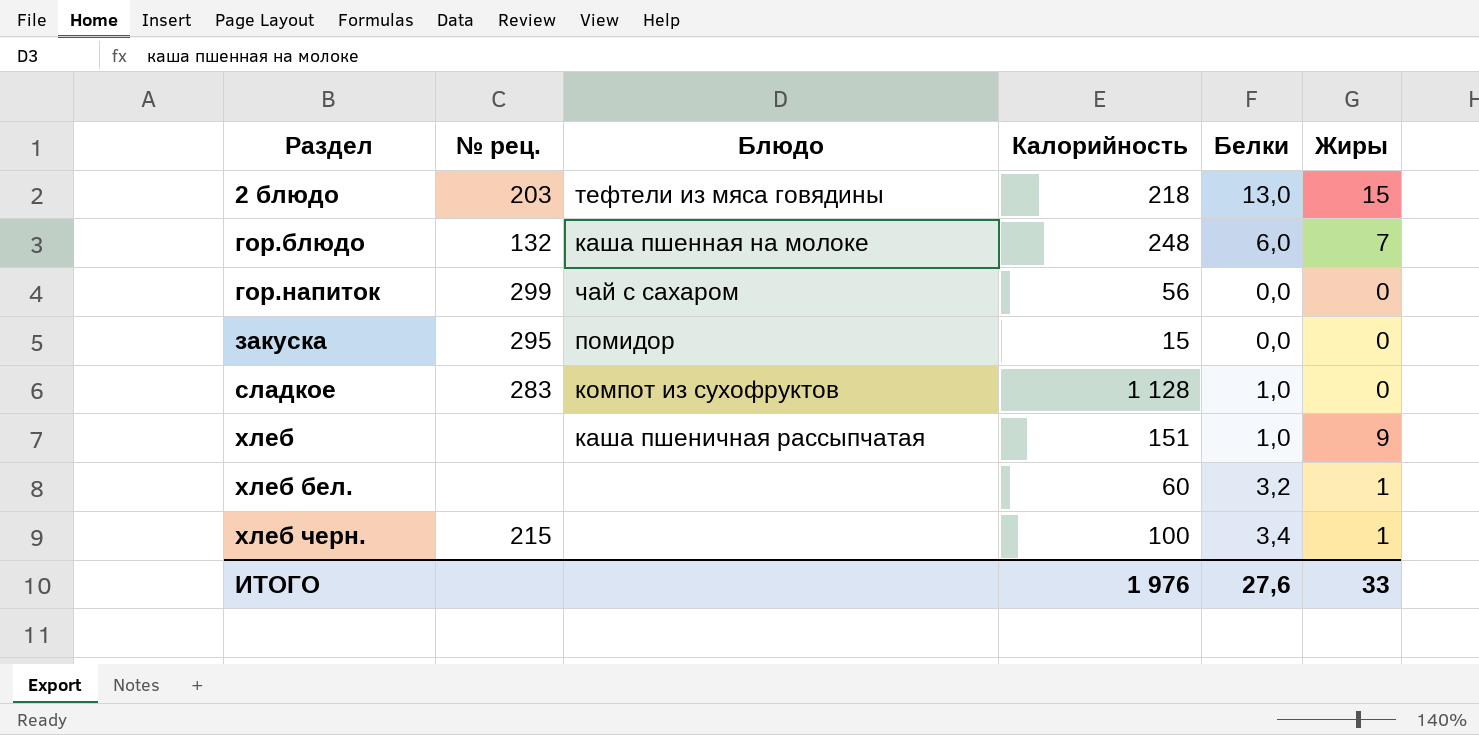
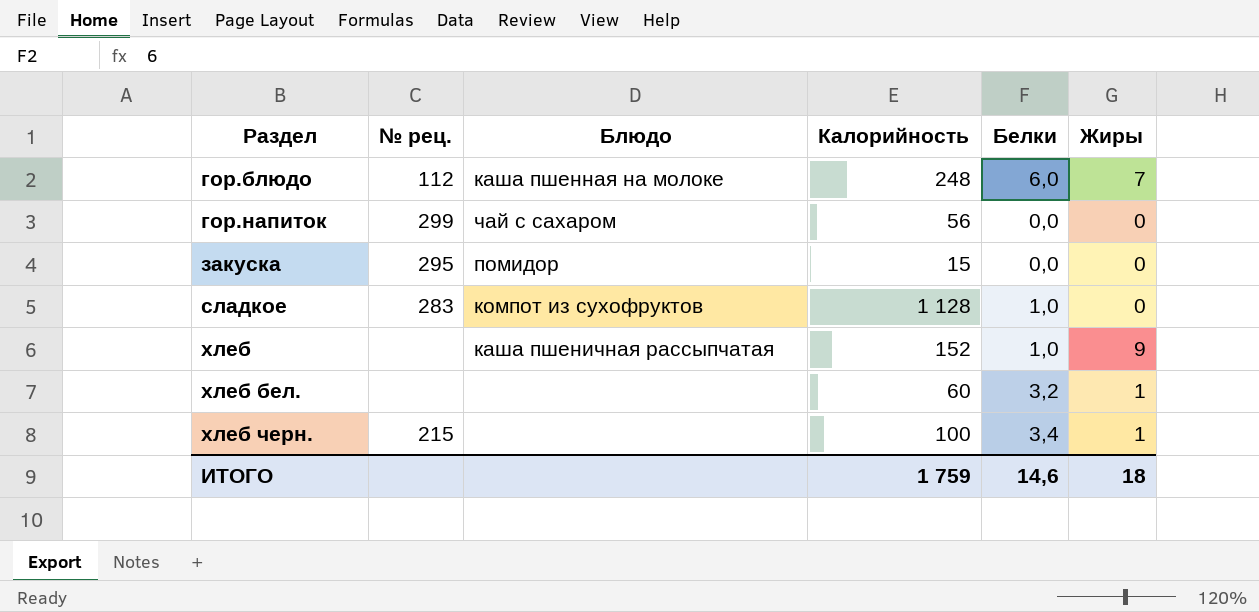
row 2 блюдо: 203 | тефтели из мяса говядины | 218 | 13,0 | 15 -> none
гор.блюдо | № рец.: 132 -> 112
хлеб | Калорийность: 151 -> 152
ИТОГО | Калорийность: 1 976 -> 1 759
ИТОГО | Белки: 27,6 -> 14,6
ИТОГО | Жиры: 33 -> 18

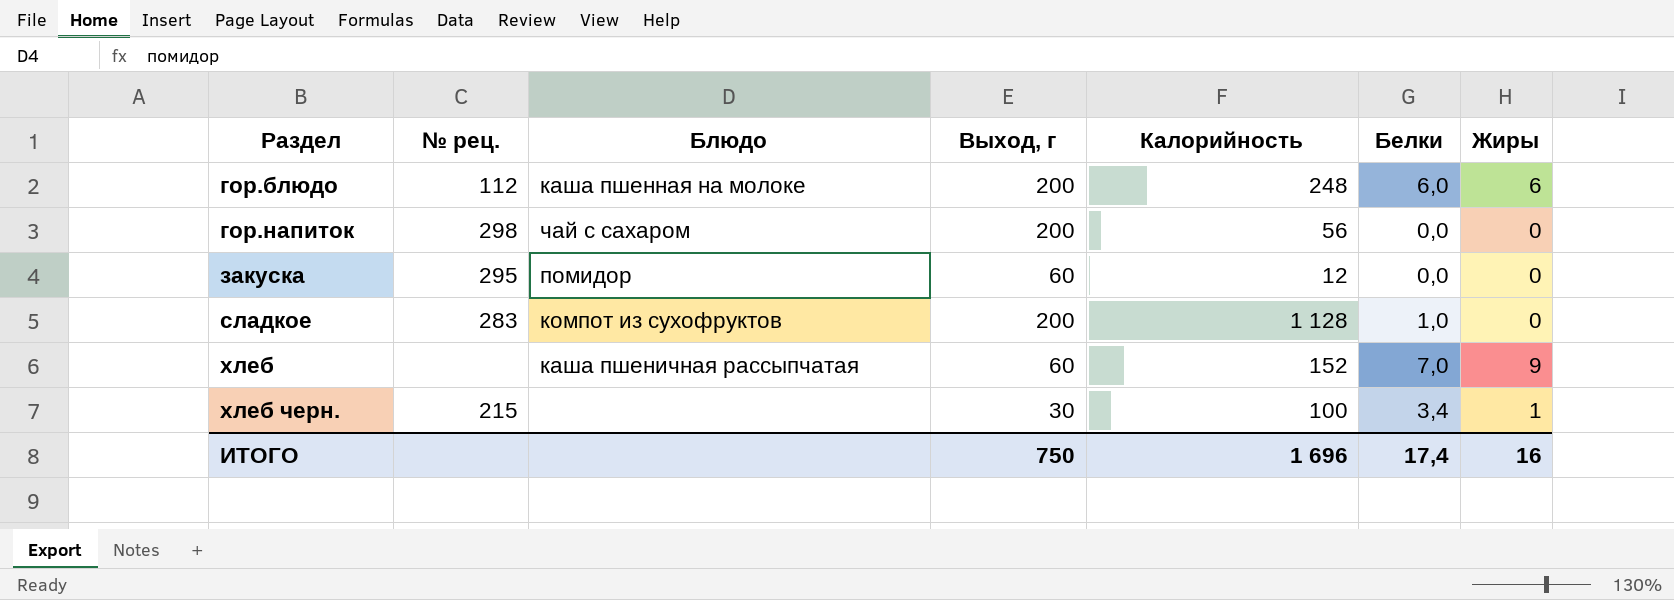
column Выход, г | position: none -> 4
row хлеб бел.: none | none | 60 | 3,2 | 1 -> none
гор.блюдо | Жиры: 7 -> 6
гор.напиток | № рец.: 299 -> 298
закуска | Калорийность: 15 -> 12
хлеб | Белки: 1,0 -> 7,0
ИТОГО | Калорийность: 1 759 -> 1 696
ИТОГО | Белки: 14,6 -> 17,4
ИТОГО | Жиры: 18 -> 16

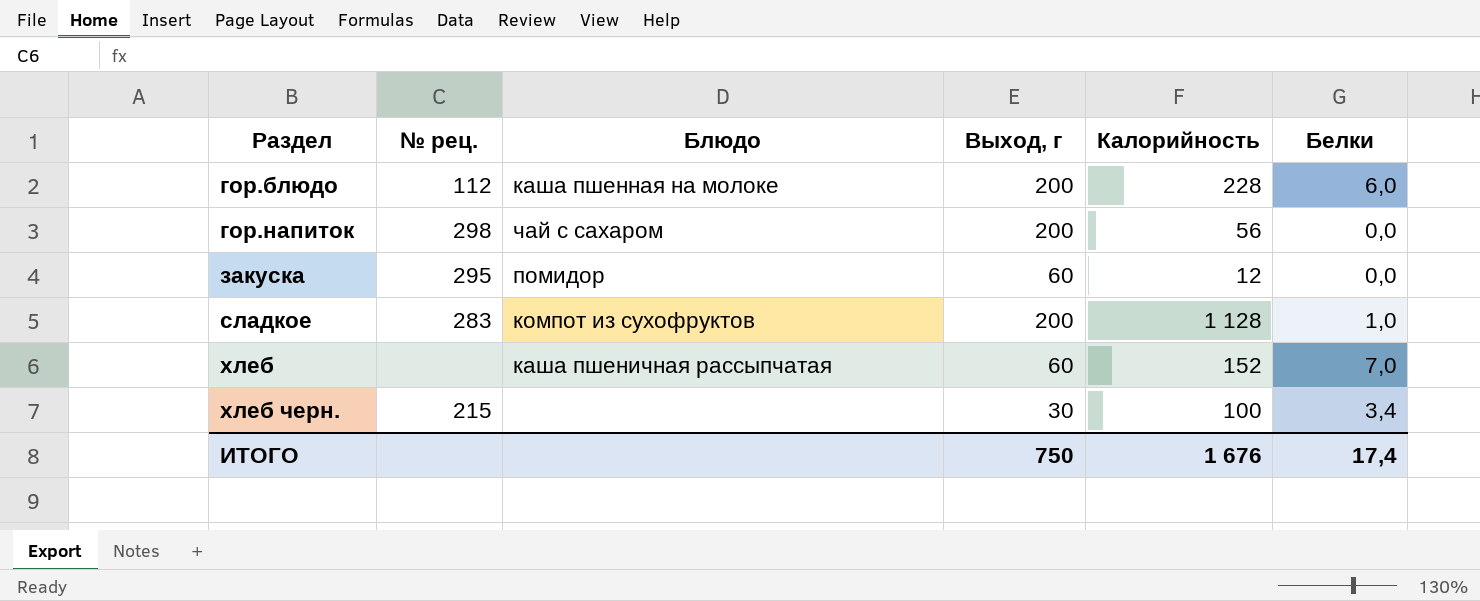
column Жиры | position: 7 -> none
гор.блюдо | Калорийность: 248 -> 228
ИТОГО | Калорийность: 1 696 -> 1 676

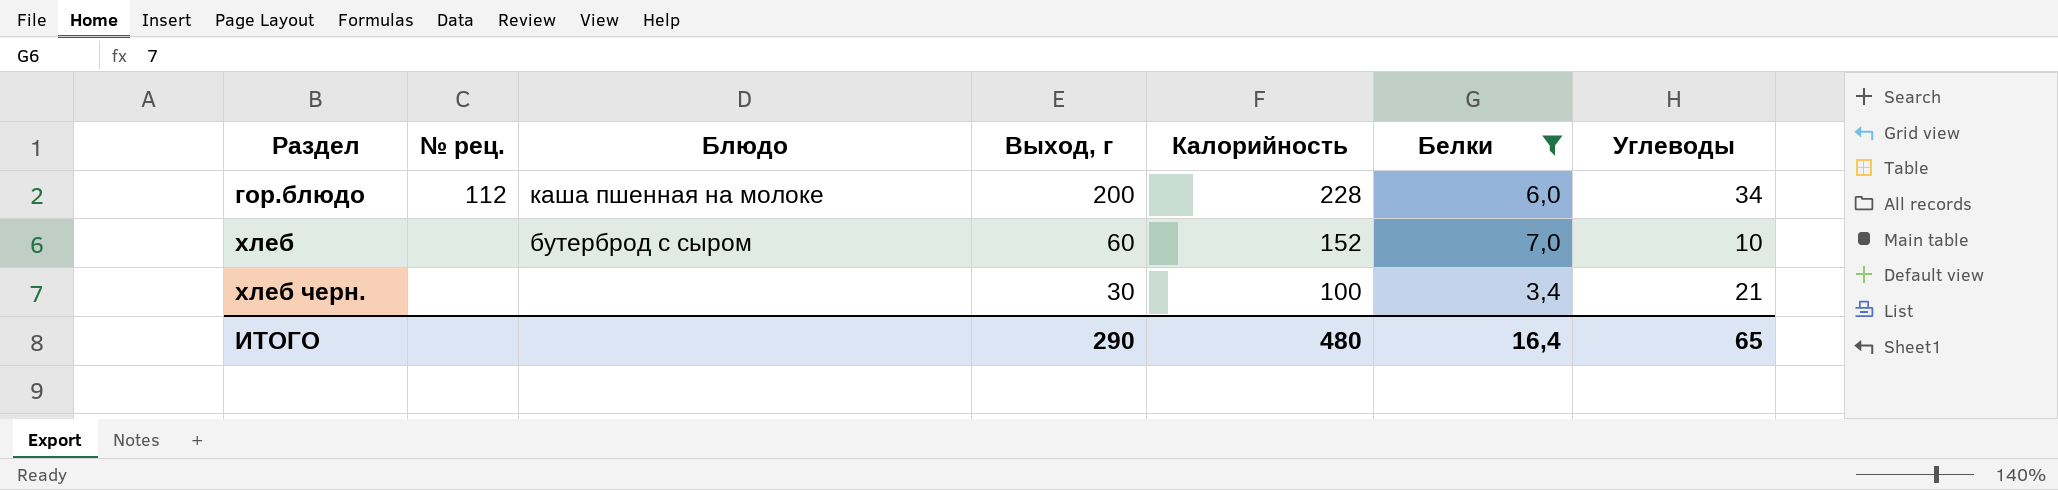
filter: none -> Белки >= 3,4
column Углеводы | position: none -> 7
хлеб | Блюдо: каша пшеничная рассыпчатая -> бутерброд с сыром
хлеб черн. | № рец.: 215 -> none
ИТОГО | Выход, г: 750 -> 290
ИТОГО | Калорийность: 1 676 -> 480
ИТОГО | Белки: 17,4 -> 16,4

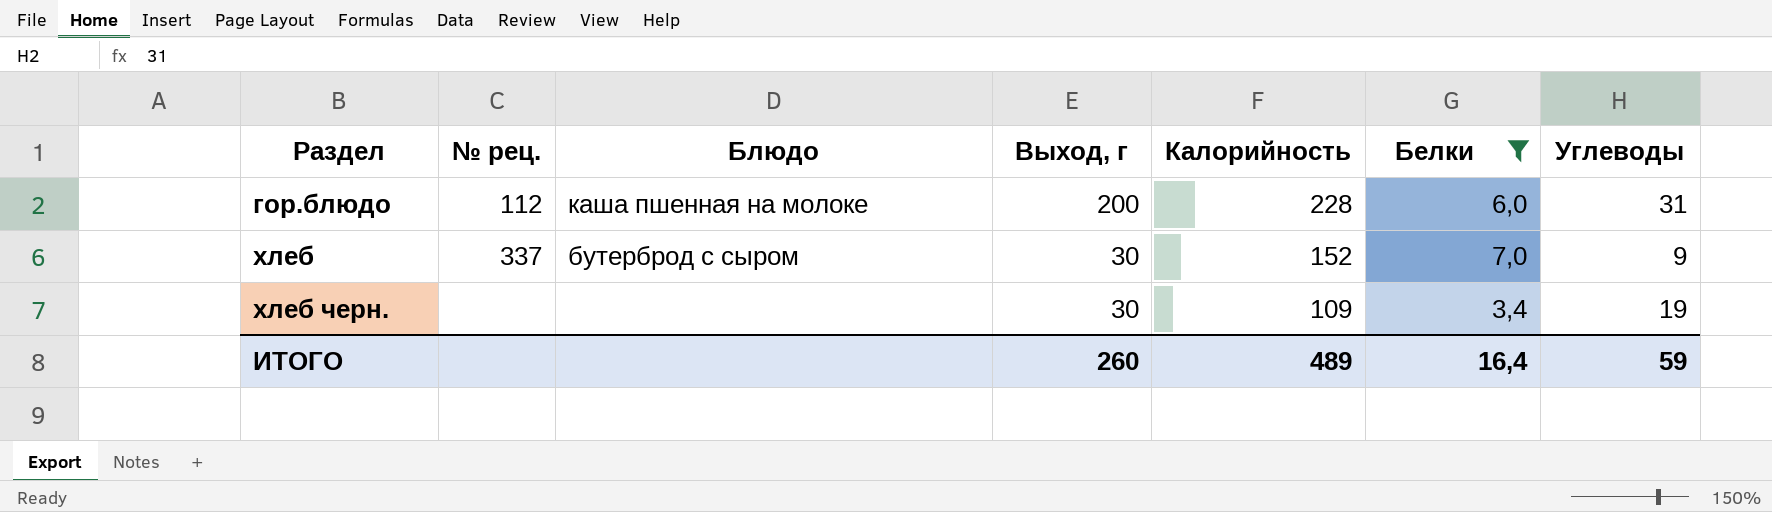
гор.блюдо | Углеводы: 34 -> 31
хлеб | № рец.: none -> 337
хлеб | Выход, г: 60 -> 30
хлеб | Углеводы: 10 -> 9
хлеб черн. | Калорийность: 100 -> 109
хлеб черн. | Углеводы: 21 -> 19
ИТОГО | Выход, г: 290 -> 260
ИТОГО | Калорийность: 480 -> 489
ИТОГО | Углеводы: 65 -> 59

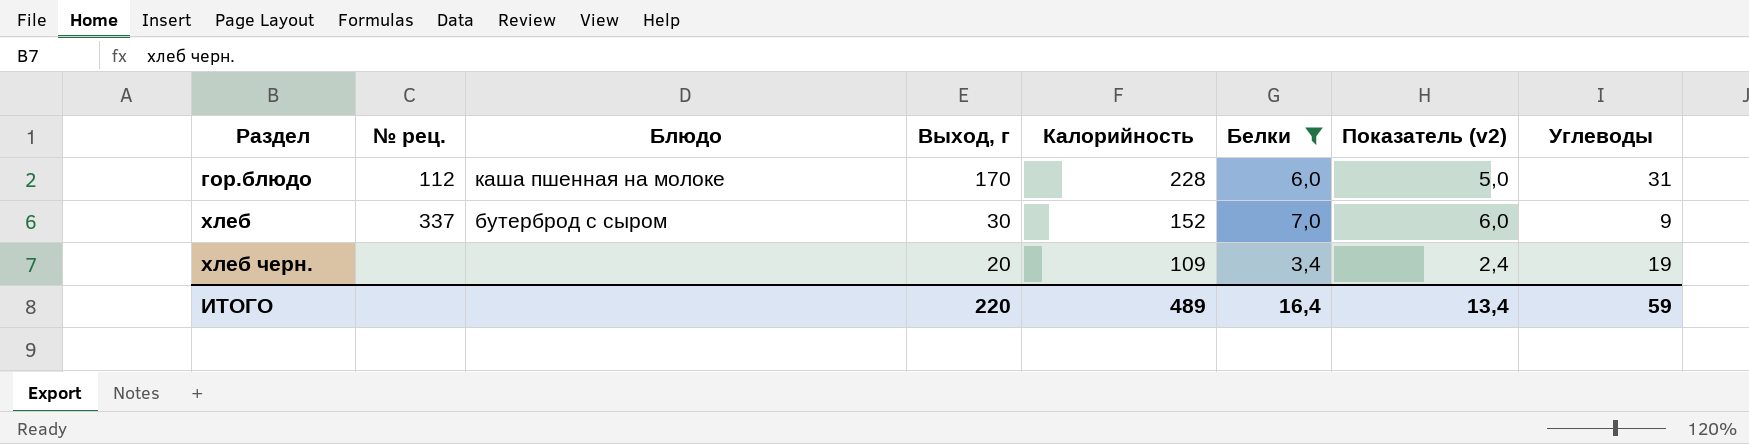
column Показатель (v2) | formula: none -> [Белки] - 1
гор.блюдо | Выход, г: 200 -> 170
хлеб черн. | Выход, г: 30 -> 20
ИТОГО | Выход, г: 260 -> 220

